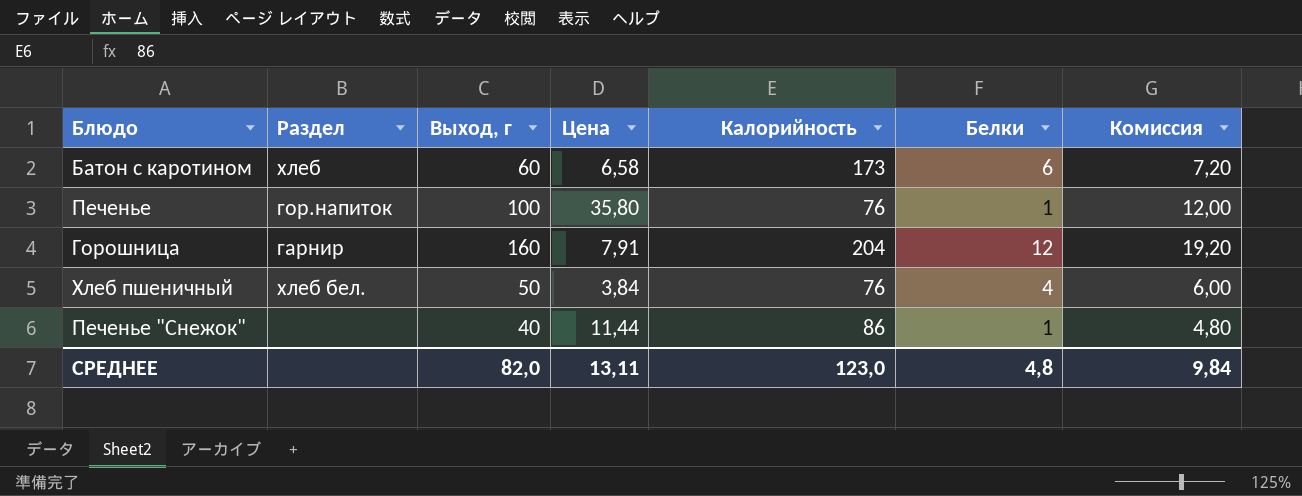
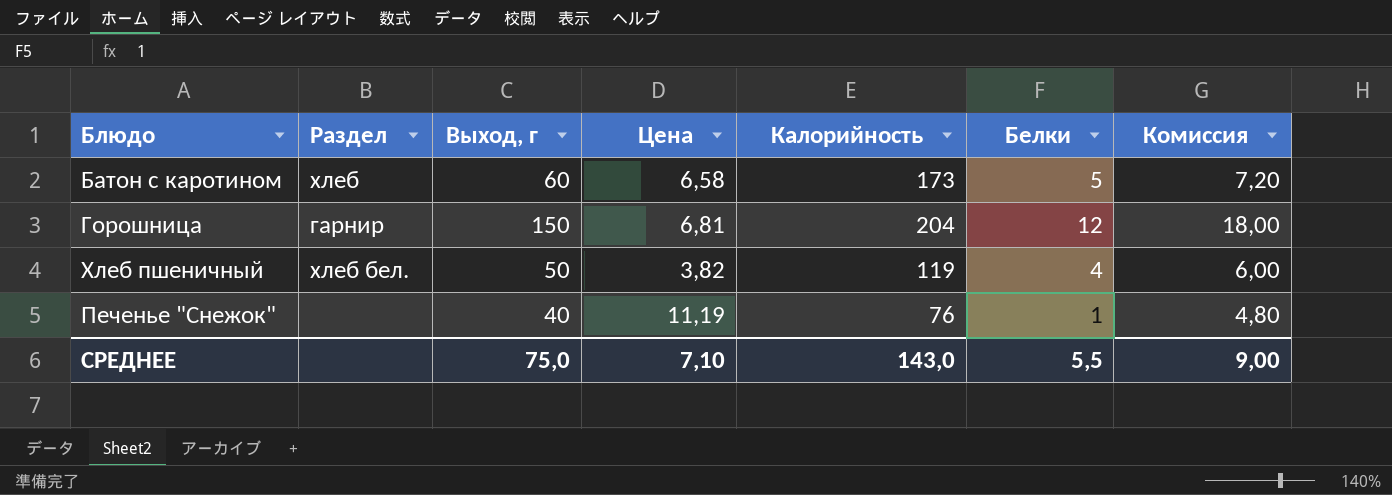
row Печенье: гор.напиток | 100 | 35,80 | 76 | 1 | 12,00 -> none
Батон с каротином | Белки: 6 -> 5
Горошница | Выход, г: 160 -> 150
Горошница | Цена: 7,91 -> 6,81
Горошница | Комиссия: 19,20 -> 18,00
Хлеб пшеничный | Цена: 3,84 -> 3,82
Хлеб пшеничный | Калорийность: 76 -> 119
Печенье "Снежок" | Цена: 11,44 -> 11,19
Печенье "Снежок" | Калорийность: 86 -> 76
СРЕДНЕЕ | Выход, г: 82,0 -> 75,0
СРЕДНЕЕ | Цена: 13,11 -> 7,10
СРЕДНЕЕ | Калорийность: 123,0 -> 143,0
СРЕДНЕЕ | Белки: 4,8 -> 5,5
СРЕДНЕЕ | Комиссия: 9,84 -> 9,00

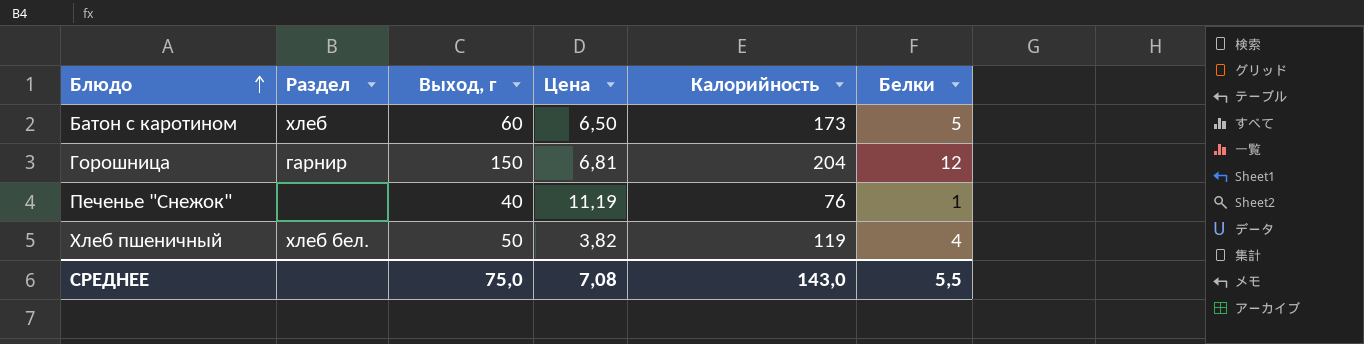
row order: none -> Блюдо ascending
column Комиссия | formula: [Выход, г] * 0,12 -> none
Батон с каротином | Цена: 6,58 -> 6,50
СРЕДНЕЕ | Цена: 7,10 -> 7,08

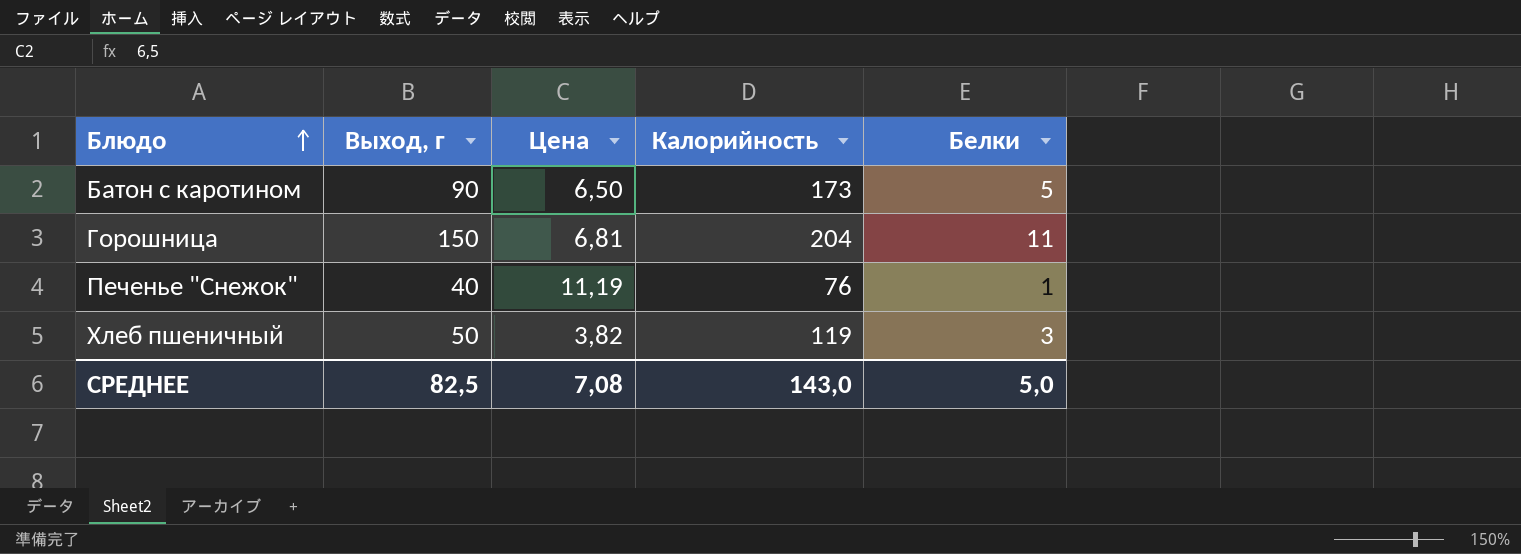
column Раздел | position: 2 -> none
Батон с каротином | Выход, г: 60 -> 90
Горошница | Белки: 12 -> 11
Хлеб пшеничный | Белки: 4 -> 3
СРЕДНЕЕ | Выход, г: 75,0 -> 82,5
СРЕДНЕЕ | Белки: 5,5 -> 5,0

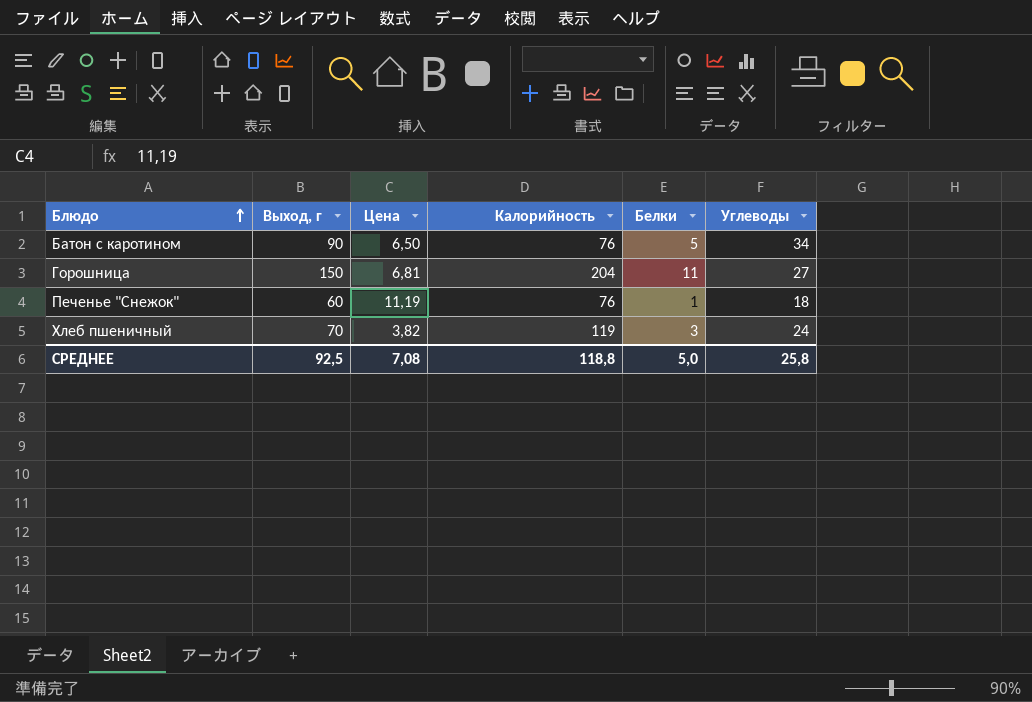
column Углеводы | position: none -> 6
Батон с каротином | Калорийность: 173 -> 76
Печенье "Снежок" | Выход, г: 40 -> 60
Хлеб пшеничный | Выход, г: 50 -> 70
СРЕДНЕЕ | Выход, г: 82,5 -> 92,5
СРЕДНЕЕ | Калорийность: 143,0 -> 118,8

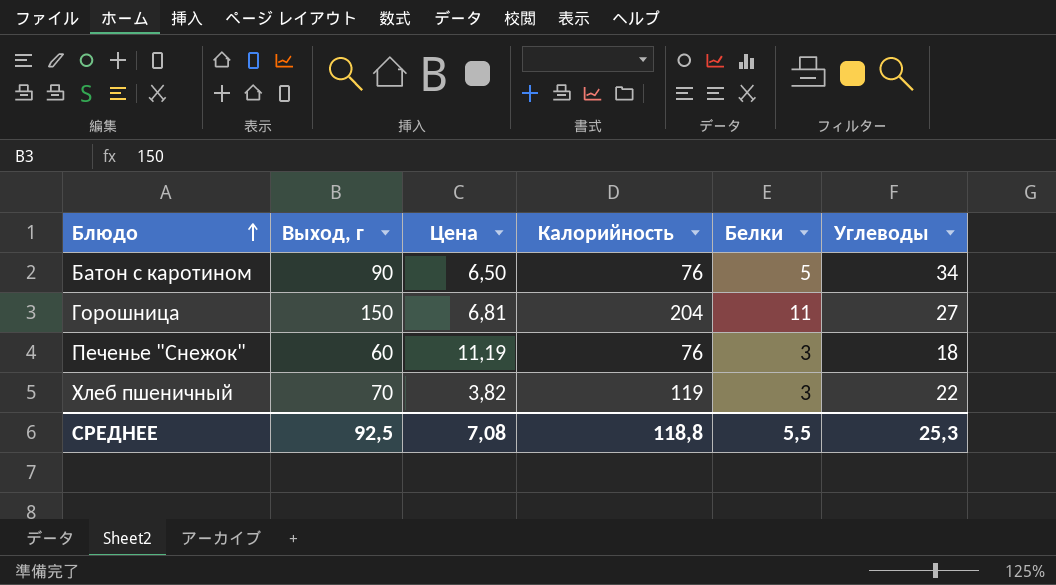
Печенье "Снежок" | Белки: 1 -> 3
Хлеб пшеничный | Углеводы: 24 -> 22
СРЕДНЕЕ | Белки: 5,0 -> 5,5
СРЕДНЕЕ | Углеводы: 25,8 -> 25,3

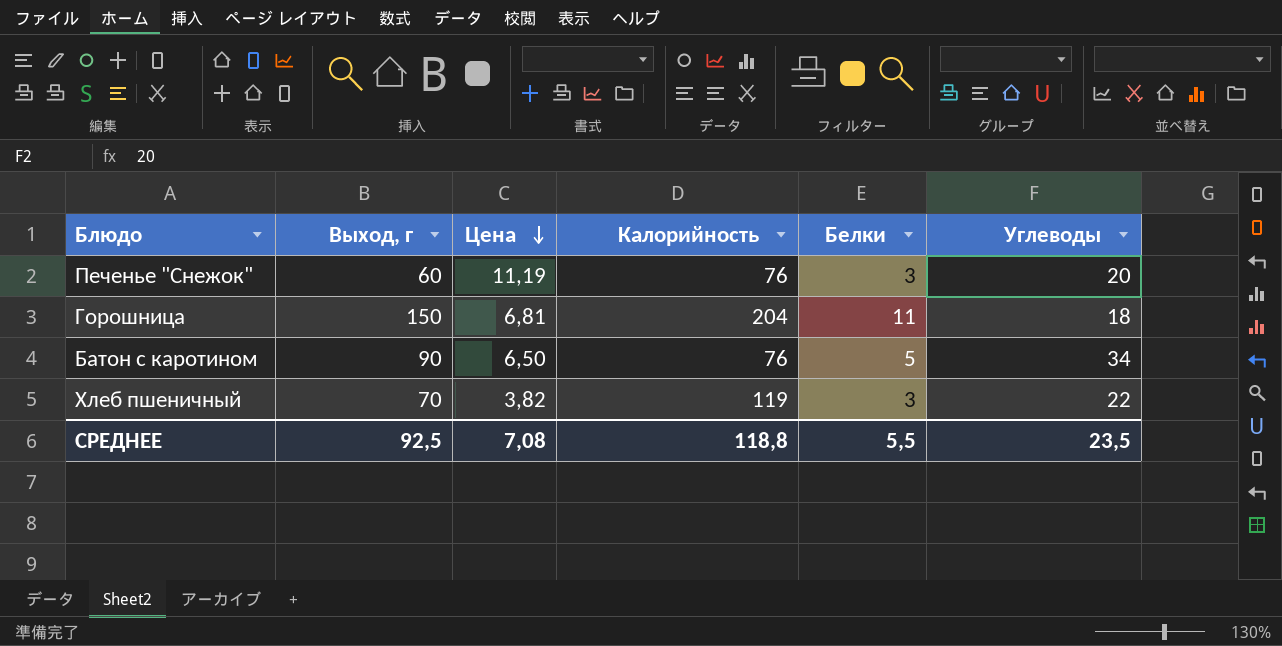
row order: Блюдо ascending -> Цена descending
Печенье "Снежок" | Углеводы: 18 -> 20
Горошница | Углеводы: 27 -> 18
СРЕДНЕЕ | Углеводы: 25,3 -> 23,5

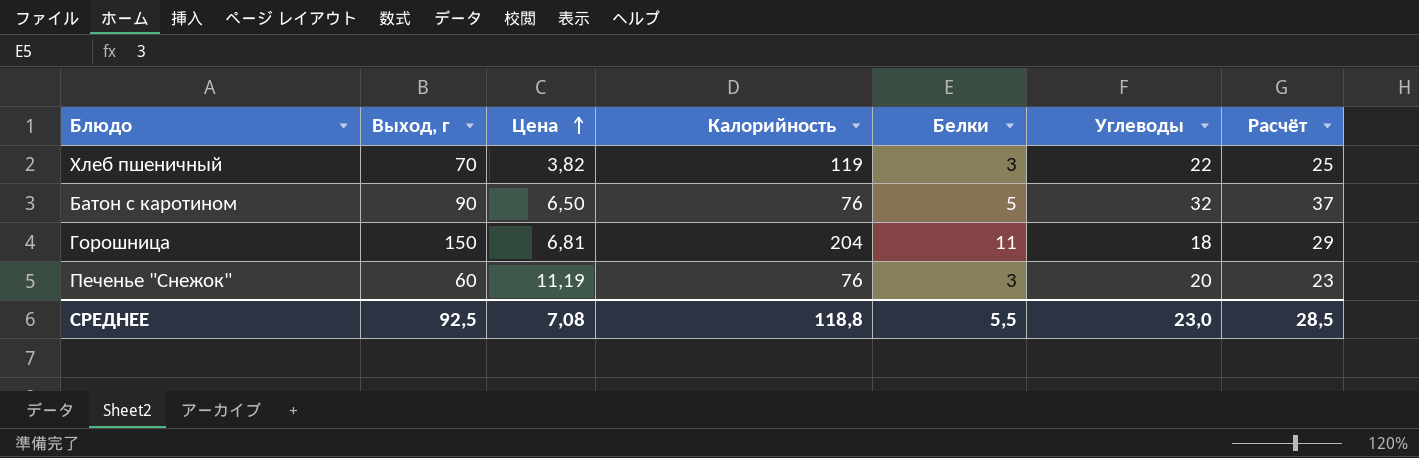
row order: Цена descending -> Цена ascending
column Расчёт | formula: none -> [Белки] + [Углеводы]
Батон с каротином | Углеводы: 34 -> 32
СРЕДНЕЕ | Углеводы: 23,5 -> 23,0

